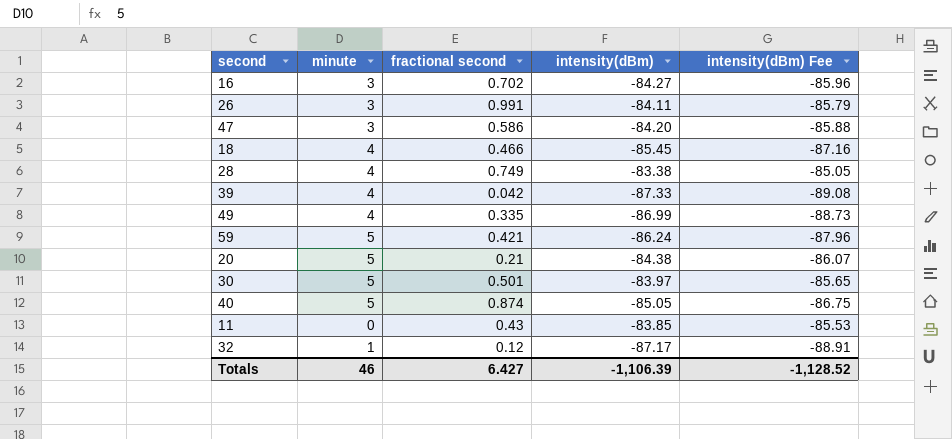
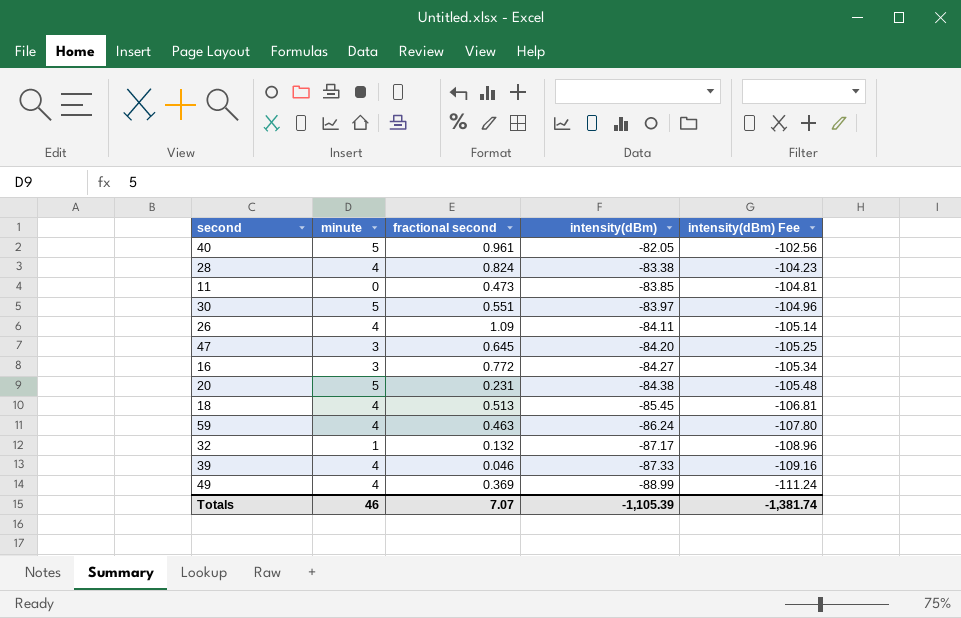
row order: none -> intensity(dBm) descending
column intensity(dBm) Fee | formula: [intensity(dBm)] * 1.02 -> [intensity(dBm)] * 1.25
40 | fractional second: 0.874 -> 0.961
40 | intensity(dBm): -85.05 -> -82.05
28 | fractional second: 0.749 -> 0.824
11 | fractional second: 0.43 -> 0.473
30 | fractional second: 0.501 -> 0.551
26 | minute: 3 -> 4
26 | fractional second: 0.991 -> 1.09
47 | fractional second: 0.586 -> 0.645
16 | fractional second: 0.702 -> 0.772
20 | fractional second: 0.21 -> 0.231
18 | fractional second: 0.466 -> 0.513
59 | minute: 5 -> 4
59 | fractional second: 0.421 -> 0.463
32 | fractional second: 0.12 -> 0.132
39 | fractional second: 0.042 -> 0.046
49 | fractional second: 0.335 -> 0.369
49 | intensity(dBm): -86.99 -> -88.99
Totals | fractional second: 6.427 -> 7.07
Totals | intensity(dBm): -1,106.39 -> -1,105.39
Totals | intensity(dBm) Fee: -1,128.52 -> -1,381.74

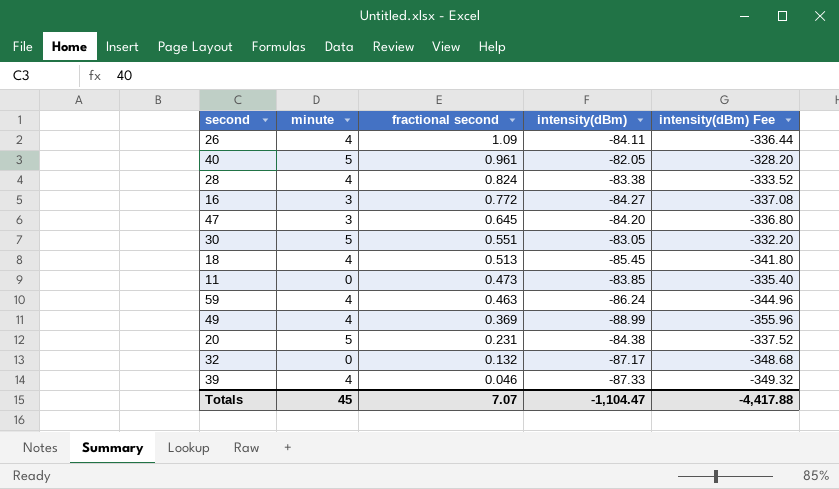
row order: intensity(dBm) descending -> fractional second descending
column intensity(dBm) Fee | formula: [intensity(dBm)] * 1.25 -> [intensity(dBm)] * 4
30 | intensity(dBm): -83.97 -> -83.05
32 | minute: 1 -> 0
Totals | minute: 46 -> 45
Totals | intensity(dBm): -1,105.39 -> -1,104.47
Totals | intensity(dBm) Fee: -1,381.74 -> -4,417.88

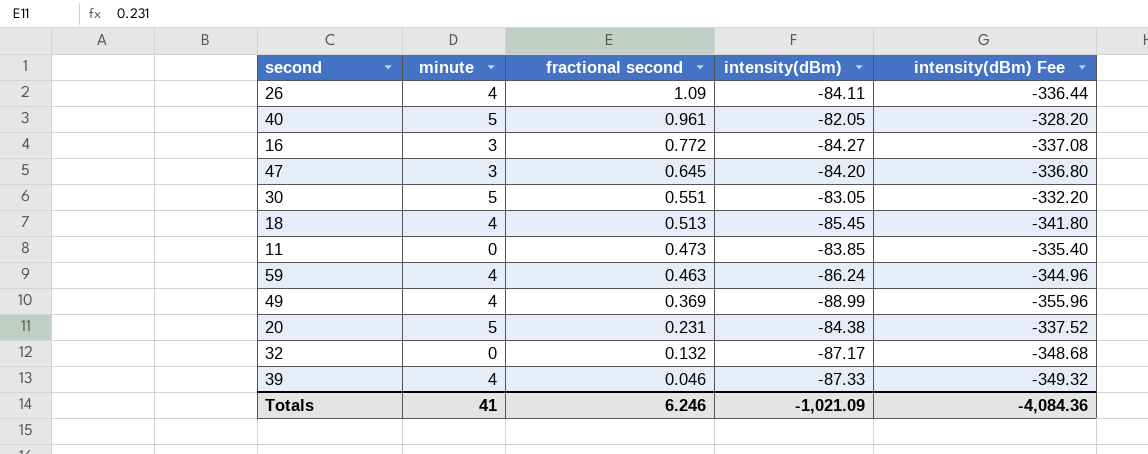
row 28: 4 | 0.824 | -83.38 | -333.52 -> none
Totals | minute: 45 -> 41
Totals | fractional second: 7.07 -> 6.246
Totals | intensity(dBm): -1,104.47 -> -1,021.09
Totals | intensity(dBm) Fee: -4,417.88 -> -4,084.36

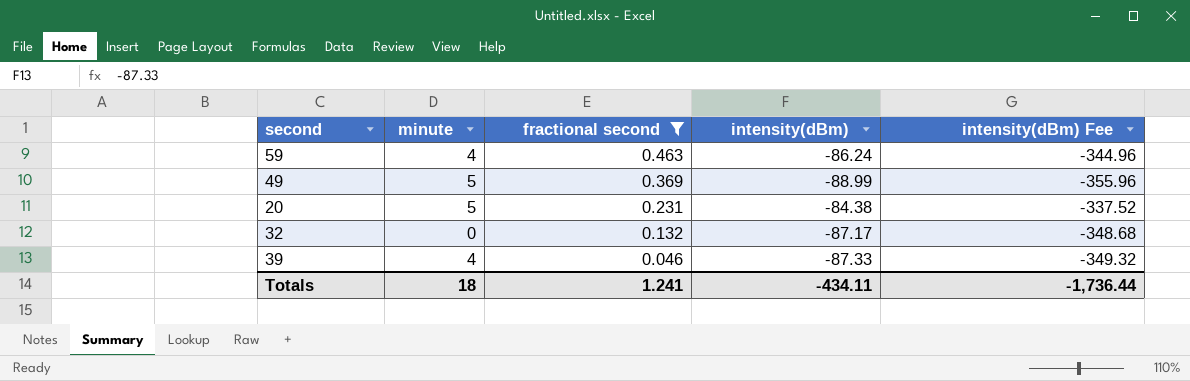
filter: none -> fractional second <= 0.463
49 | minute: 4 -> 5
Totals | minute: 41 -> 18
Totals | fractional second: 6.246 -> 1.241
Totals | intensity(dBm): -1,021.09 -> -434.11
Totals | intensity(dBm) Fee: -4,084.36 -> -1,736.44

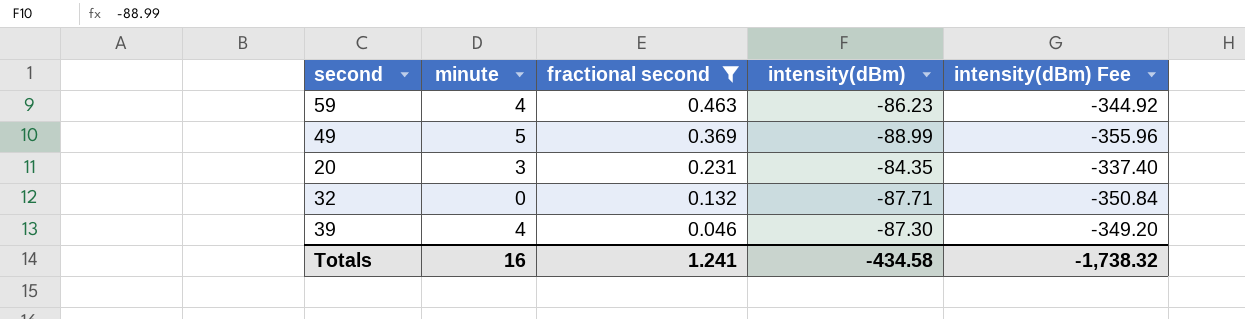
59 | intensity(dBm): -86.24 -> -86.23
59 | intensity(dBm) Fee: -344.96 -> -344.92
20 | minute: 5 -> 3
20 | intensity(dBm): -84.38 -> -84.35
20 | intensity(dBm) Fee: -337.52 -> -337.40
32 | intensity(dBm): -87.17 -> -87.71
32 | intensity(dBm) Fee: -348.68 -> -350.84
39 | intensity(dBm): -87.33 -> -87.30
39 | intensity(dBm) Fee: -349.32 -> -349.20
Totals | minute: 18 -> 16
Totals | intensity(dBm): -434.11 -> -434.58
Totals | intensity(dBm) Fee: -1,736.44 -> -1,738.32

